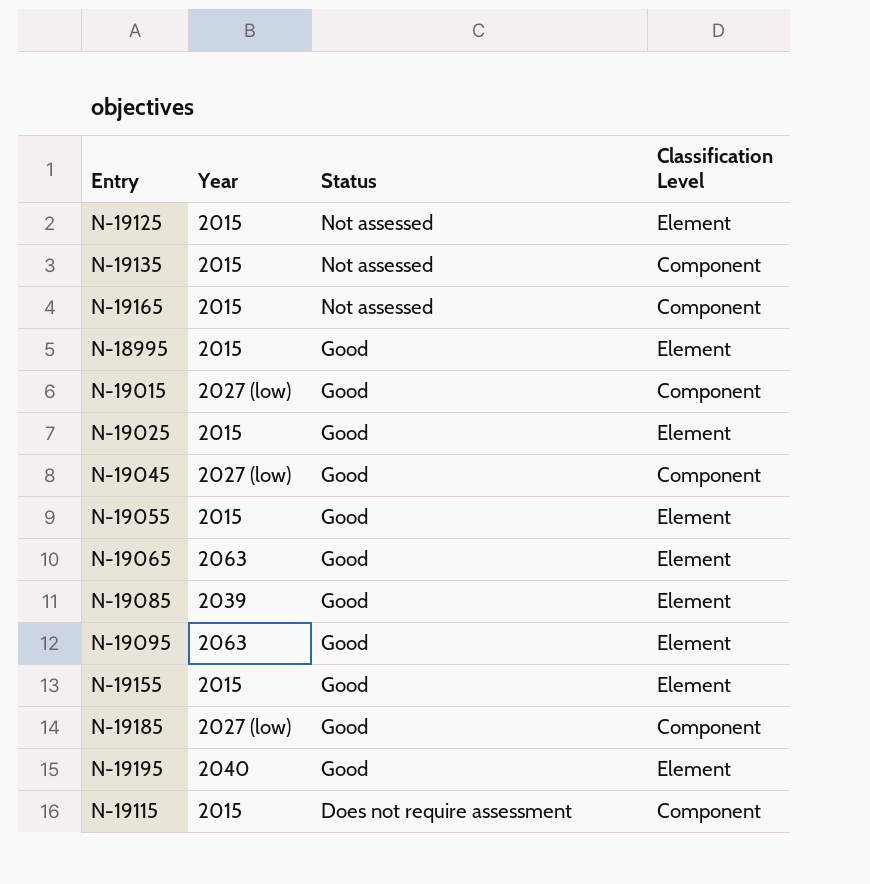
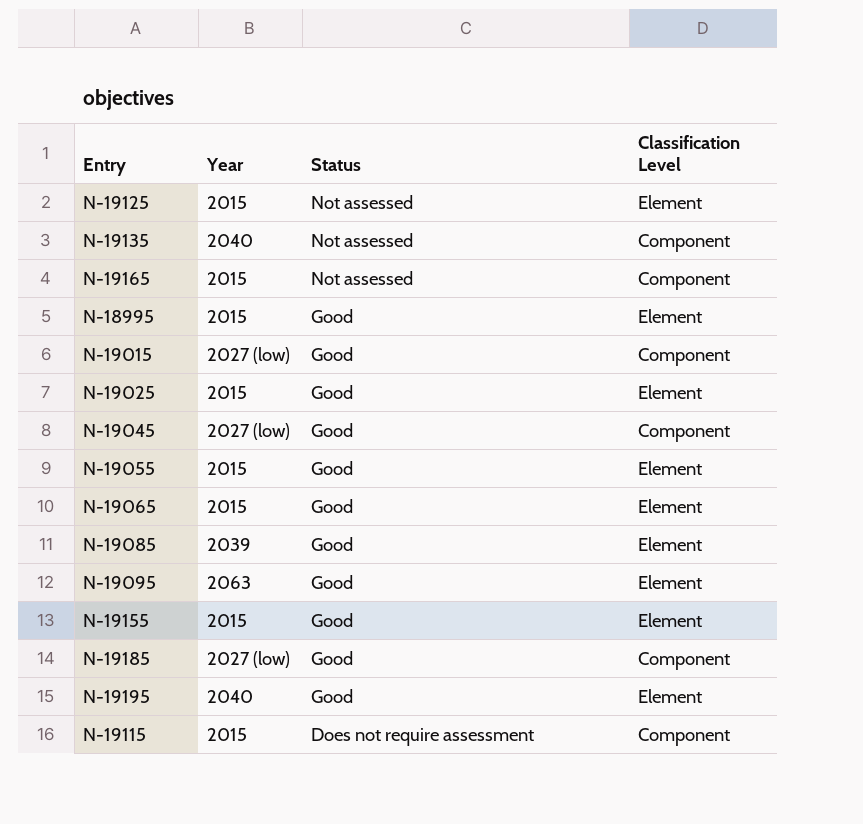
N-19135 | Year: 2015 -> 2040
N-19065 | Year: 2063 -> 2015

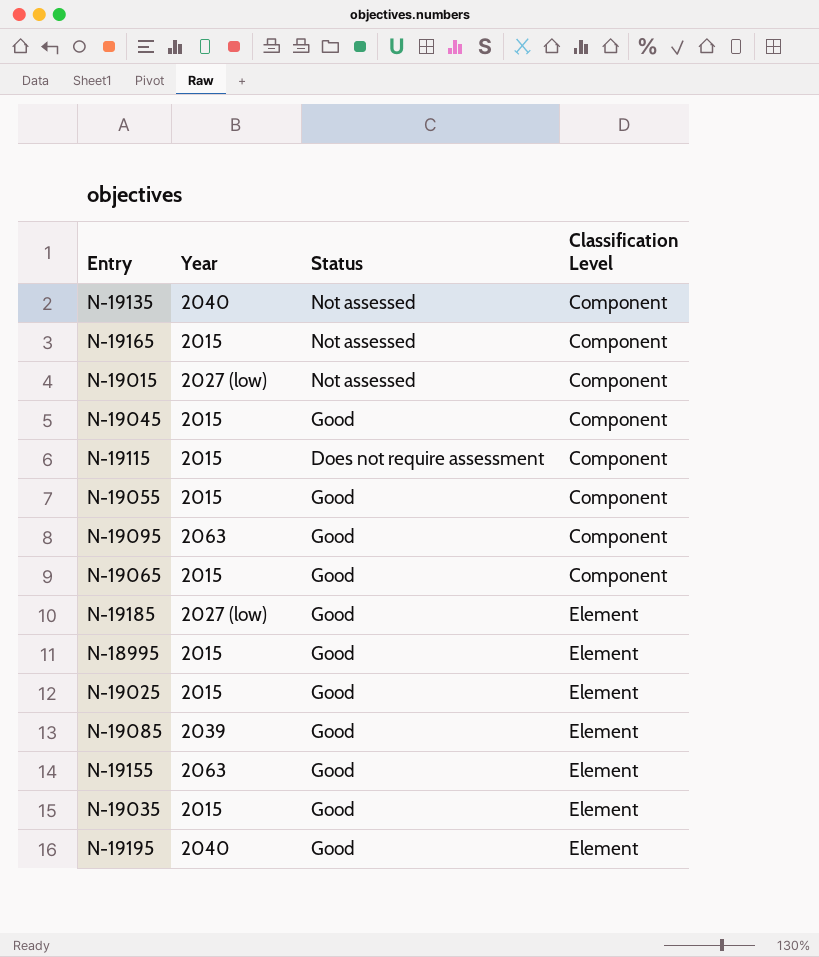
row order: Status descending -> Classification Level ascending
row N-19125: 2015 | Not assessed | Element -> none
N-19015 | Status: Good -> Not assessed
N-19045 | Year: 2027 (low) -> 2015
N-19055 | Classification Level: Element -> Component
N-19095 | Classification Level: Element -> Component
N-19065 | Classification Level: Element -> Component
N-19185 | Classification Level: Component -> Element
N-19155 | Year: 2015 -> 2063
row N-19035: none -> 2015 | Good | Element

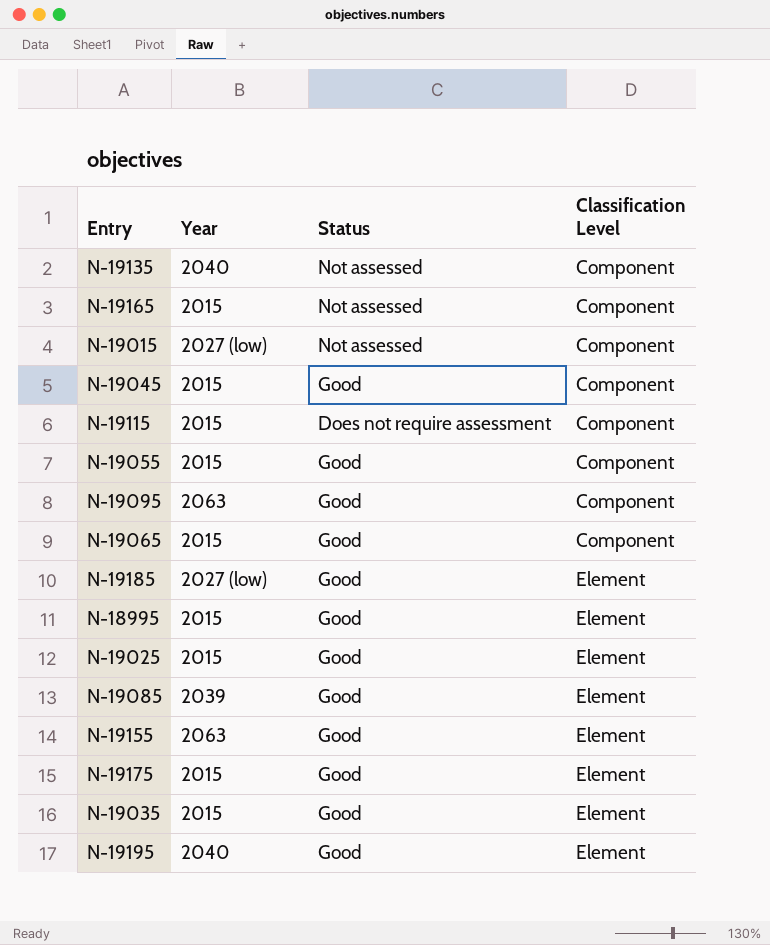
row N-19175: none -> 2015 | Good | Element

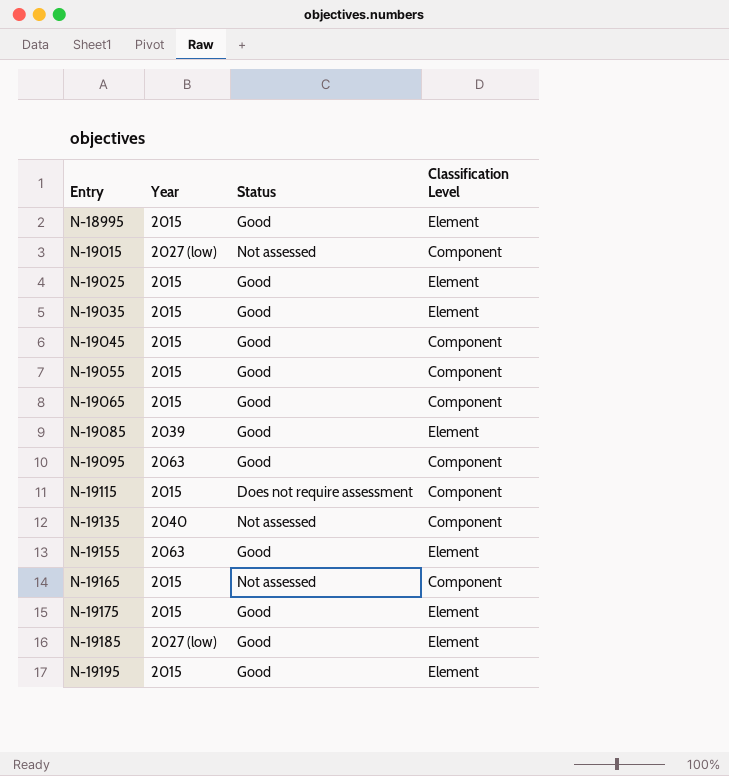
row order: Classification Level ascending -> Entry ascending
N-19195 | Year: 2040 -> 2015

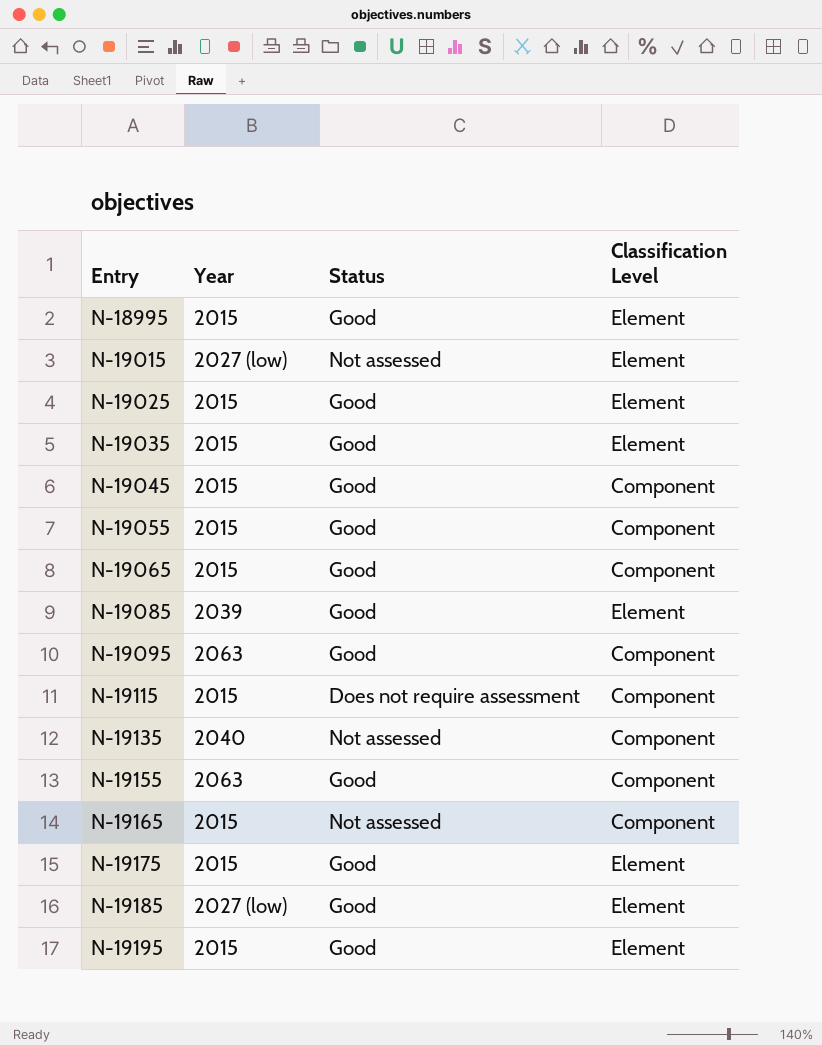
N-19015 | Classification Level: Component -> Element
N-19155 | Classification Level: Element -> Component

